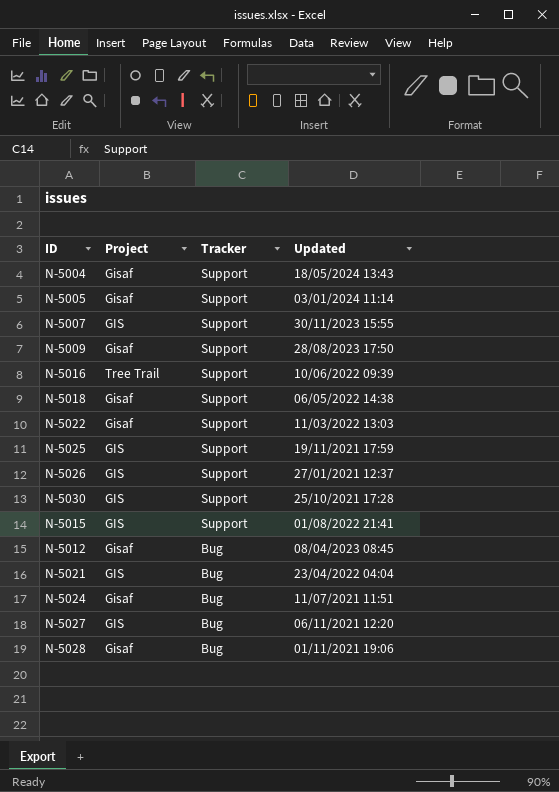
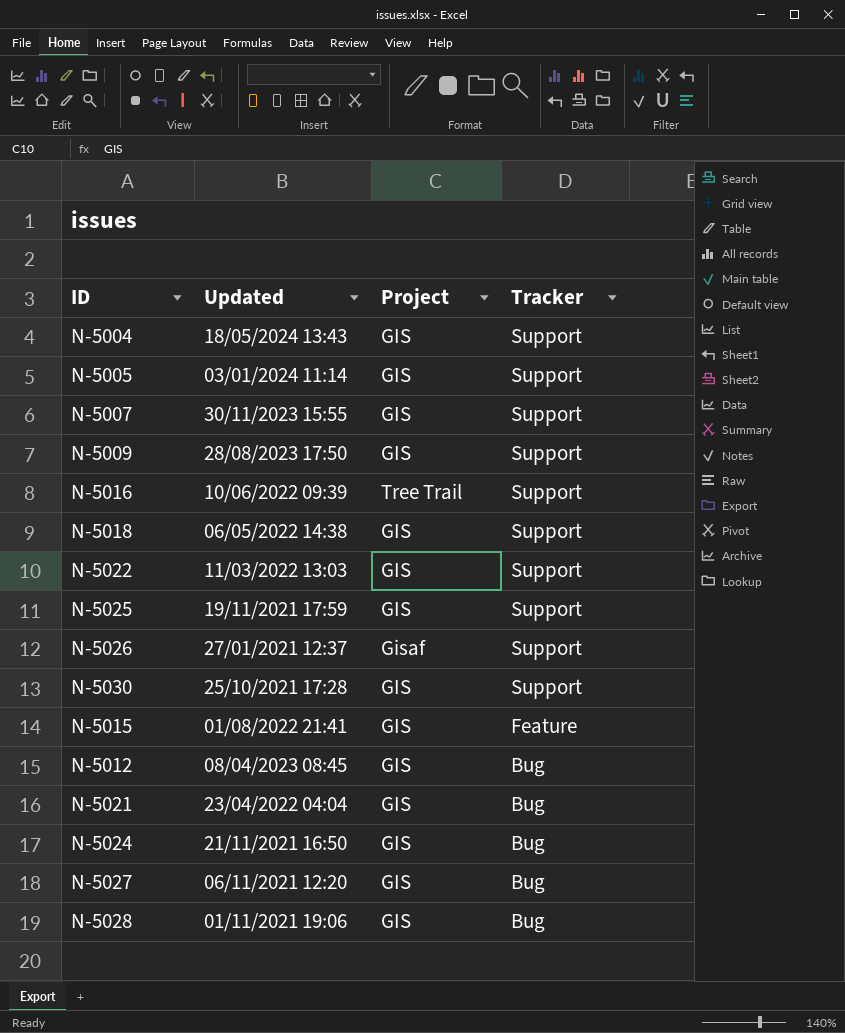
column Updated | position: 4 -> 2
N-5004 | Project: Gisaf -> GIS
N-5005 | Project: Gisaf -> GIS
N-5009 | Project: Gisaf -> GIS
N-5018 | Project: Gisaf -> GIS
N-5022 | Project: Gisaf -> GIS
N-5026 | Project: GIS -> Gisaf
N-5015 | Tracker: Support -> Feature
N-5012 | Project: Gisaf -> GIS
N-5024 | Updated: 11/07/2021 11:51 -> 21/11/2021 16:50
N-5024 | Project: Gisaf -> GIS
N-5028 | Project: Gisaf -> GIS

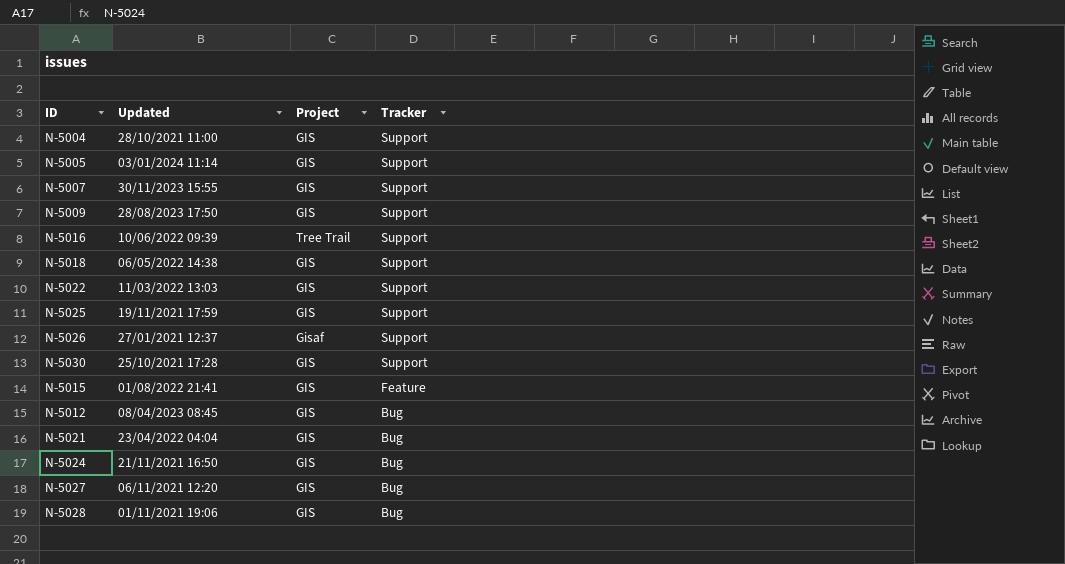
N-5004 | Updated: 18/05/2024 13:43 -> 28/10/2021 11:00

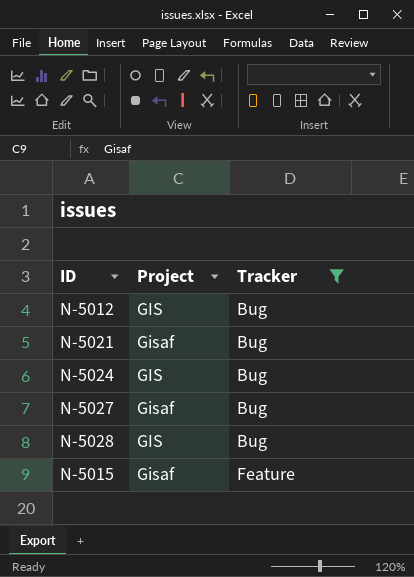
filter: none -> Tracker != Support
row order: Tracker descending -> Tracker ascending
column Updated | position: 2 -> none
N-5021 | Project: GIS -> Gisaf
N-5027 | Project: GIS -> Gisaf
N-5015 | Project: GIS -> Gisaf

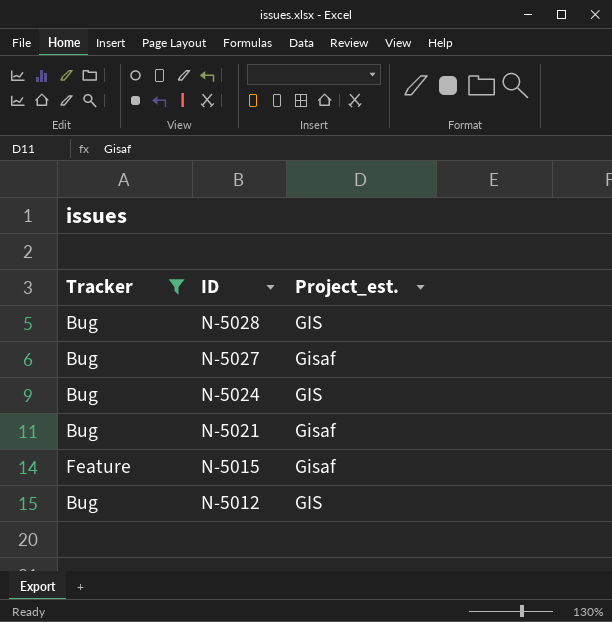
row order: Tracker ascending -> ID descending
column Tracker | position: 3 -> 1
column name: Project -> Project_est.

